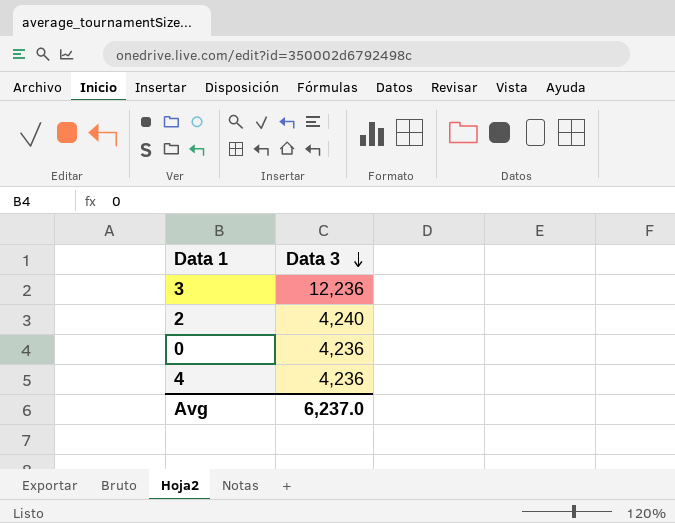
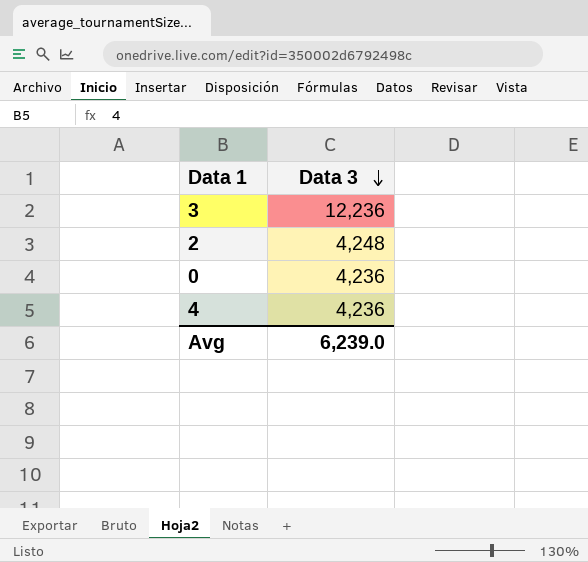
2 | Data 3: 4,240 -> 4,248
Avg | Data 3: 6,237.0 -> 6,239.0

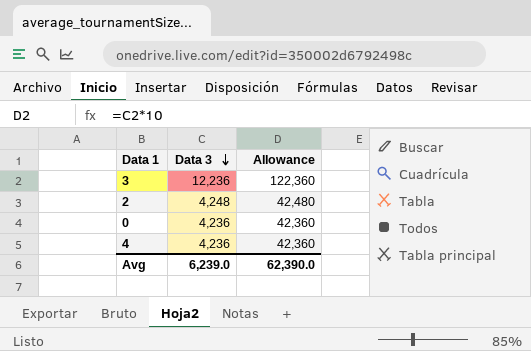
column Allowance | formula: none -> [Data 3] * 10

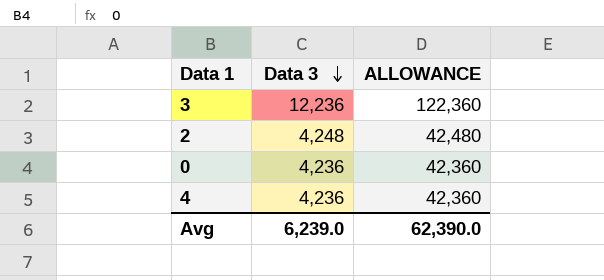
column name: Allowance -> ALLOWANCE

